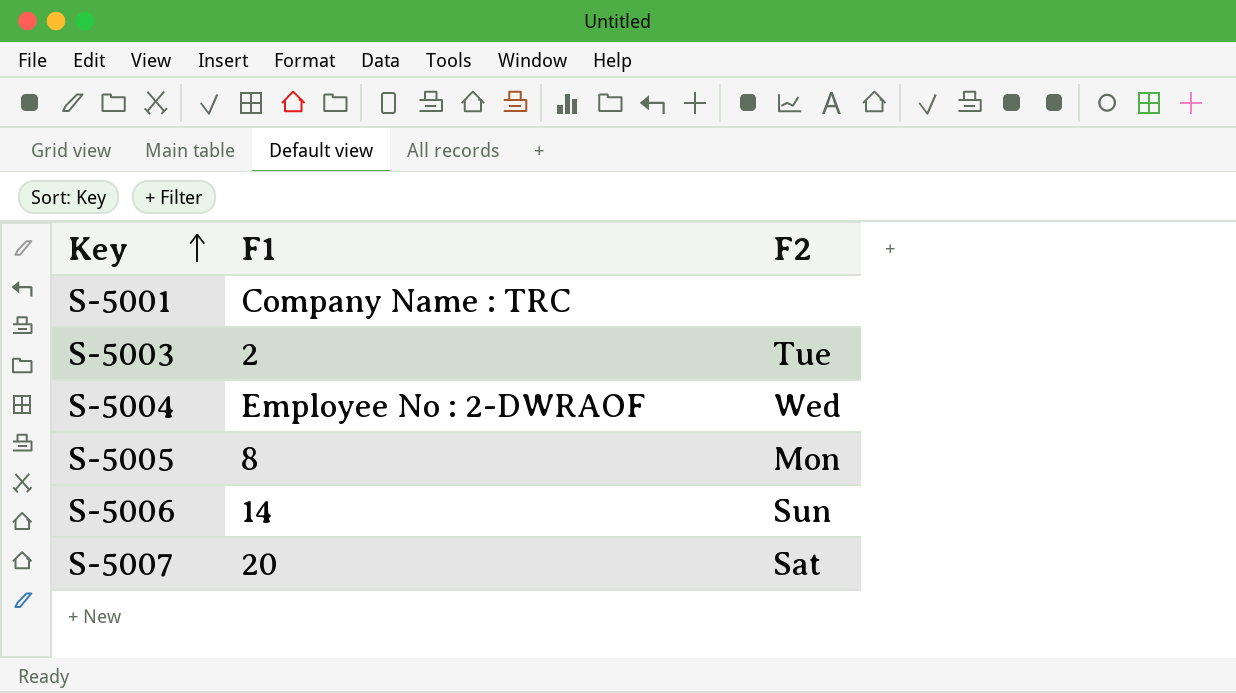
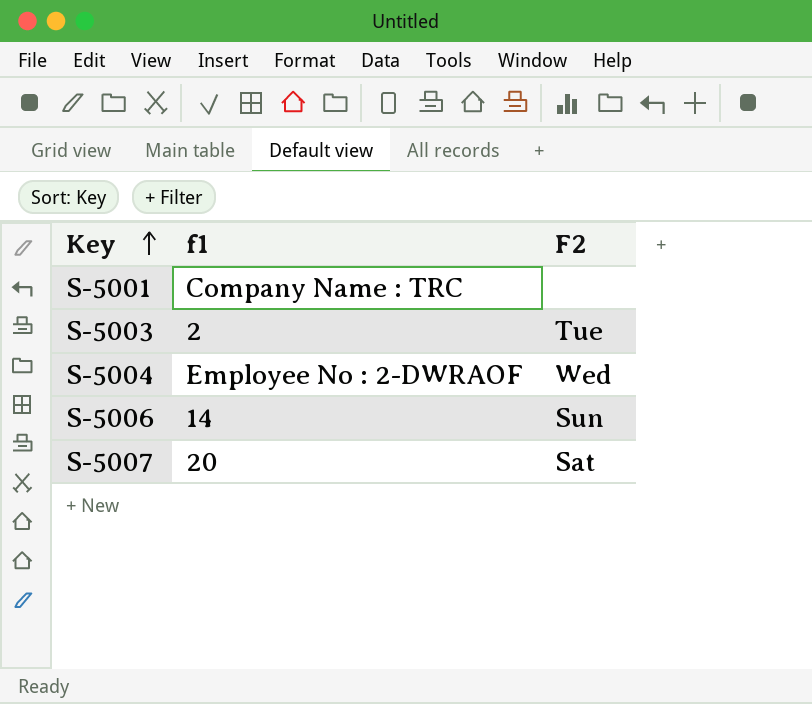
column name: F1 -> f1
row S-5005: 8 | Mon -> none

